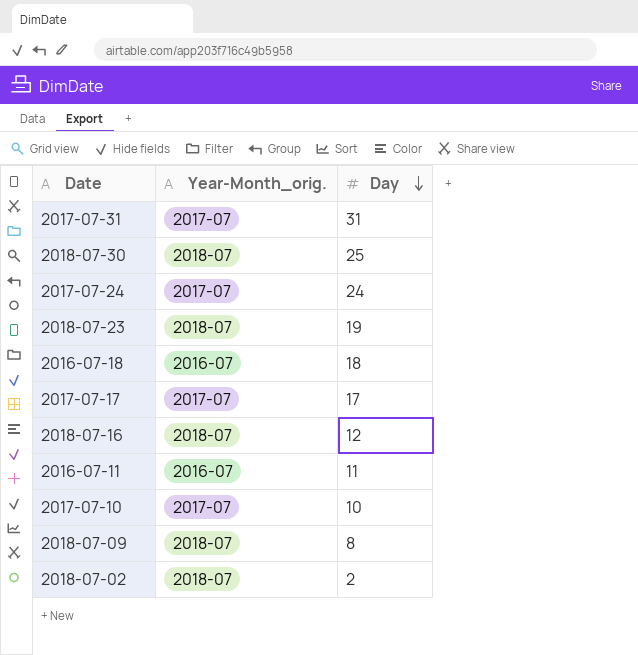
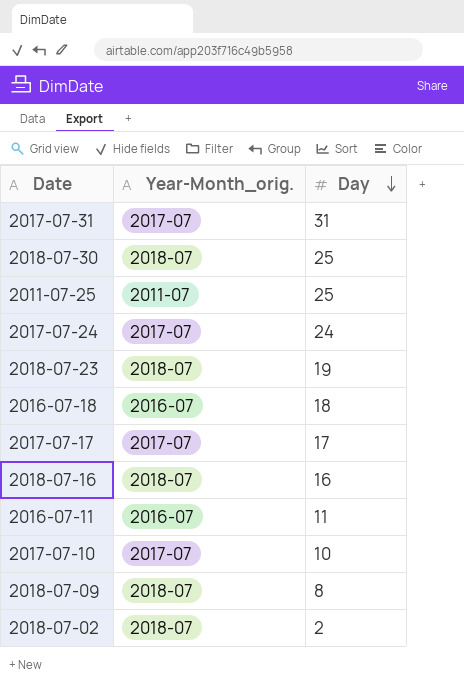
row 2011-07-25: none -> 2011-07 | 25
2018-07-16 | Day: 12 -> 16

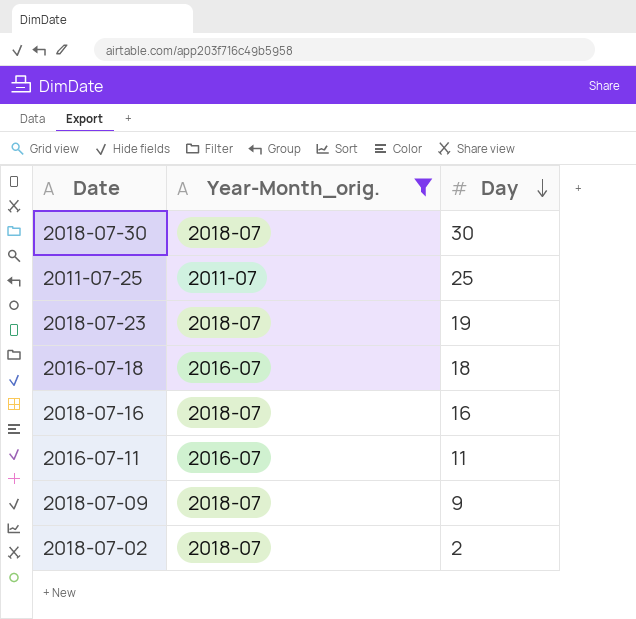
filter: none -> Year-Month_orig. != 2017-07
2018-07-30 | Day: 25 -> 30
2018-07-09 | Day: 8 -> 9

